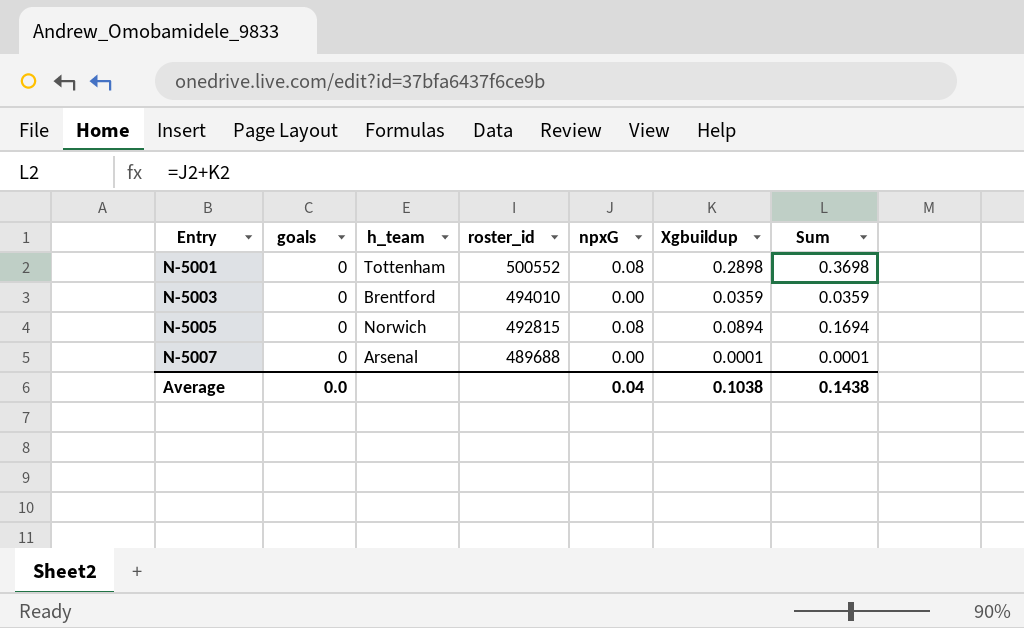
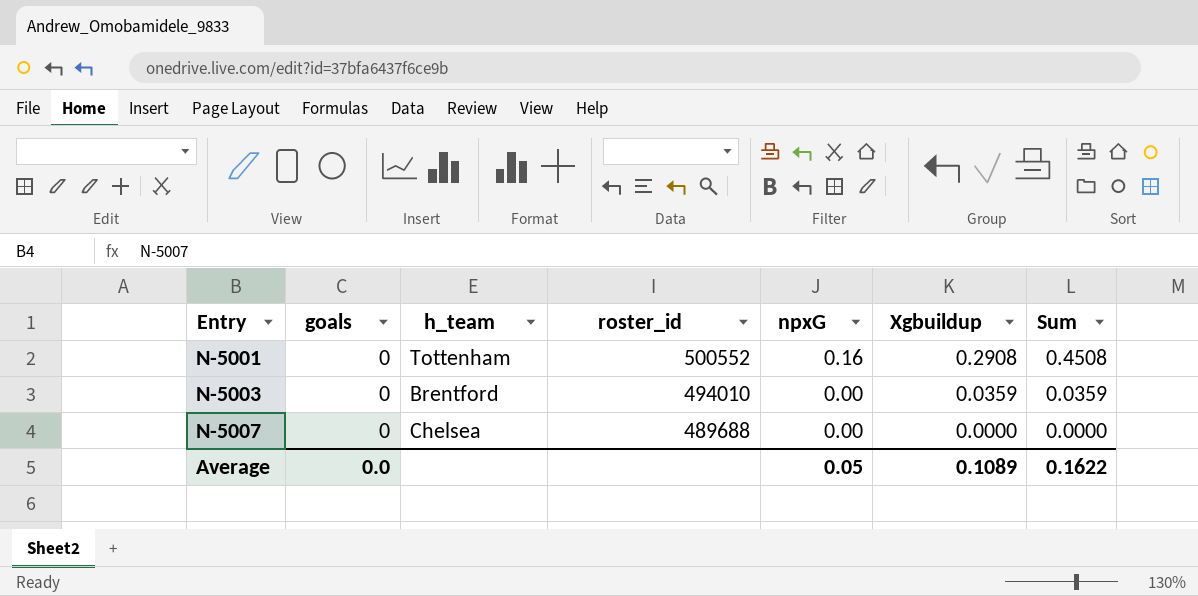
row N-5005: 0 | Norwich | 492815 | 0.08 | 0.0894 | 0.1694 -> none
N-5001 | npxG: 0.08 -> 0.16
N-5001 | Xgbuildup: 0.2898 -> 0.2908
N-5001 | Sum: 0.3698 -> 0.4508
N-5007 | h_team: Arsenal -> Chelsea
N-5007 | Xgbuildup: 0.0001 -> 0.0000
N-5007 | Sum: 0.0001 -> 0.0000
Average | npxG: 0.04 -> 0.05
Average | Xgbuildup: 0.1038 -> 0.1089
Average | Sum: 0.1438 -> 0.1622

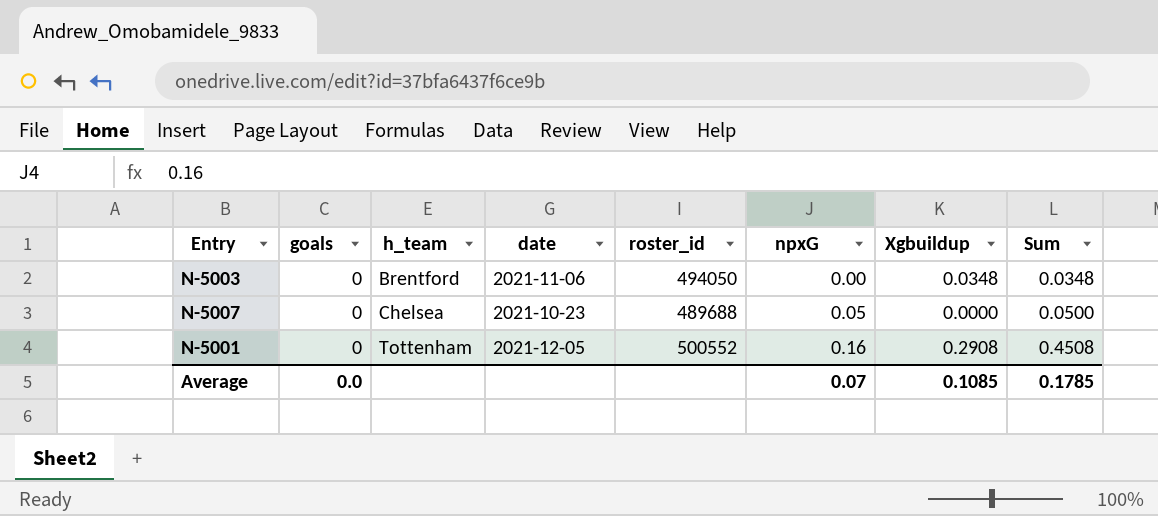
row order: Entry ascending -> h_team ascending
column date | position: none -> 4
N-5003 | roster_id: 494010 -> 494050
N-5003 | Xgbuildup: 0.0359 -> 0.0348
N-5003 | Sum: 0.0359 -> 0.0348
N-5007 | npxG: 0.00 -> 0.05
N-5007 | Sum: 0.0000 -> 0.0500
Average | npxG: 0.05 -> 0.07
Average | Xgbuildup: 0.1089 -> 0.1085
Average | Sum: 0.1622 -> 0.1785

